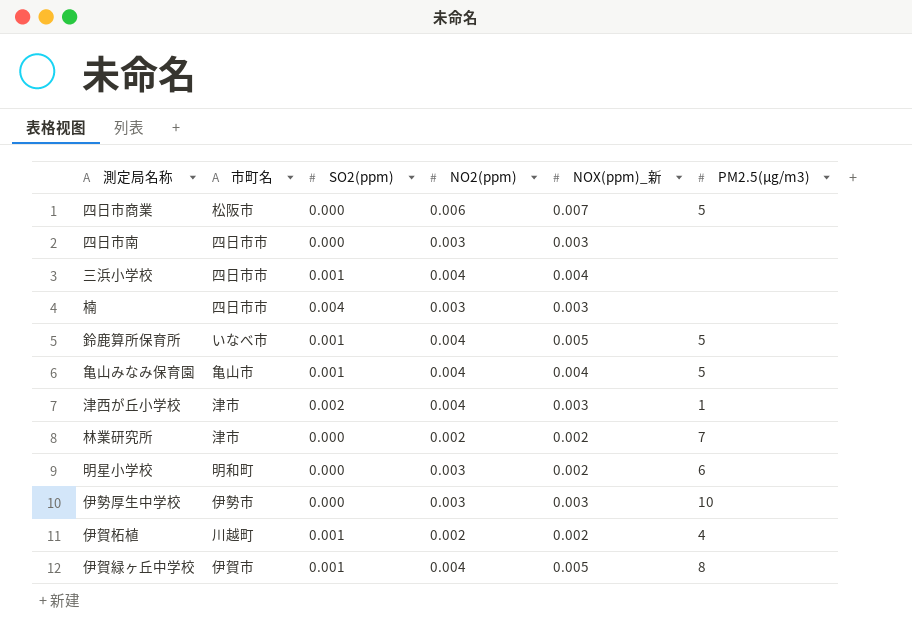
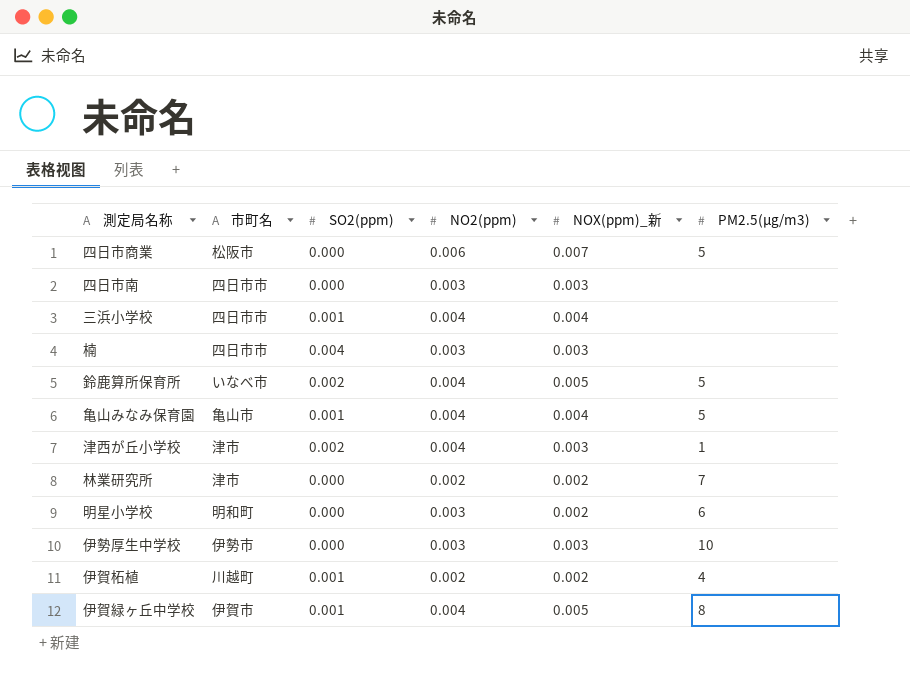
鈴鹿算所保育所 | SO2(ppm): 0.001 -> 0.002

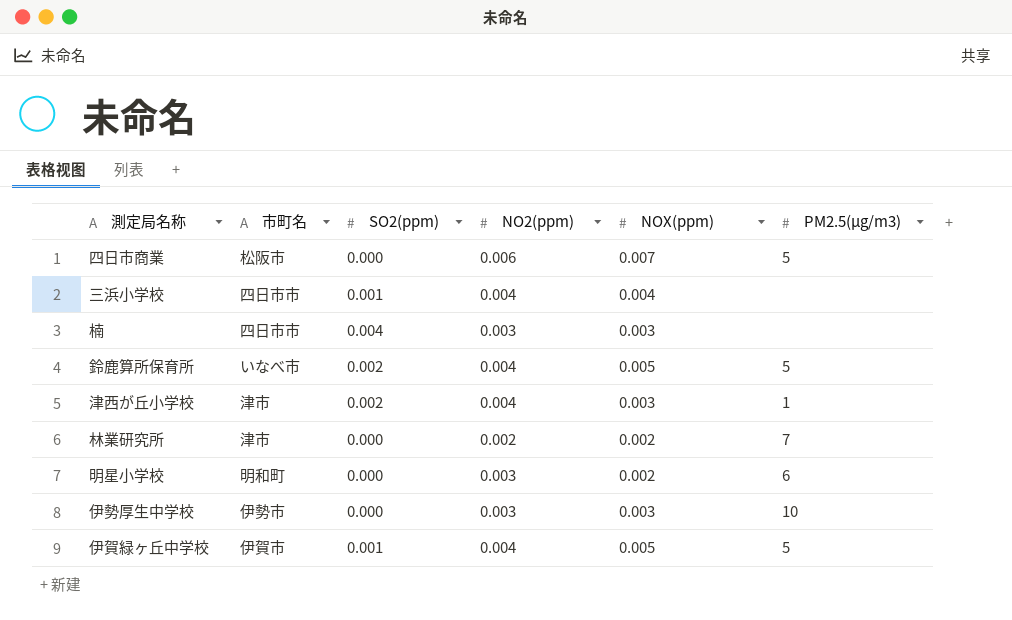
column name: NOX(ppm)_新 -> NOX(ppm)
row 四日市南: 四日市市 | 0.000 | 0.003 | 0.003 | none -> none
row 亀山みなみ保育園: 亀山市 | 0.001 | 0.004 | 0.004 | 5 -> none
row 伊賀柘植: 川越町 | 0.001 | 0.002 | 0.002 | 4 -> none
伊賀緑ヶ丘中学校 | PM2.5(μg/m3): 8 -> 5

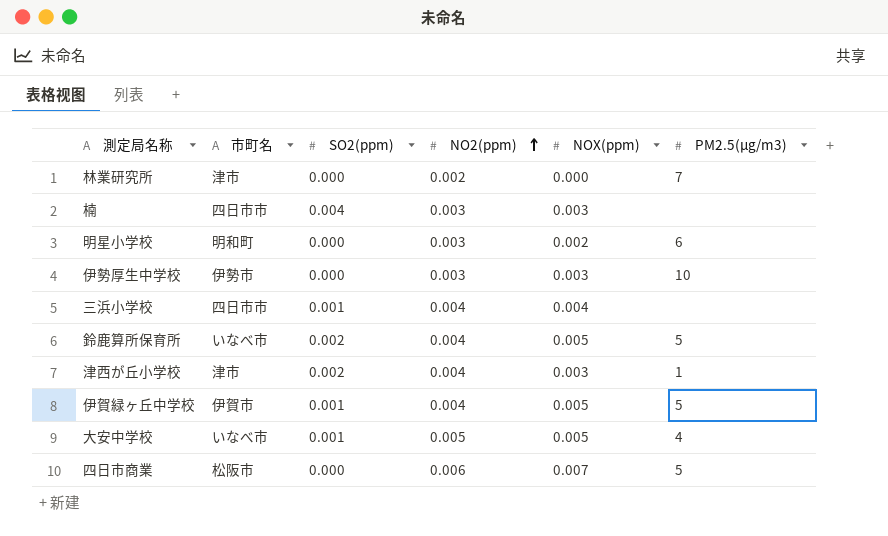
row order: none -> NO2(ppm) ascending
林業研究所 | NOX(ppm): 0.002 -> 0.000
row 大安中学校: none -> いなべ市 | 0.001 | 0.005 | 0.005 | 4

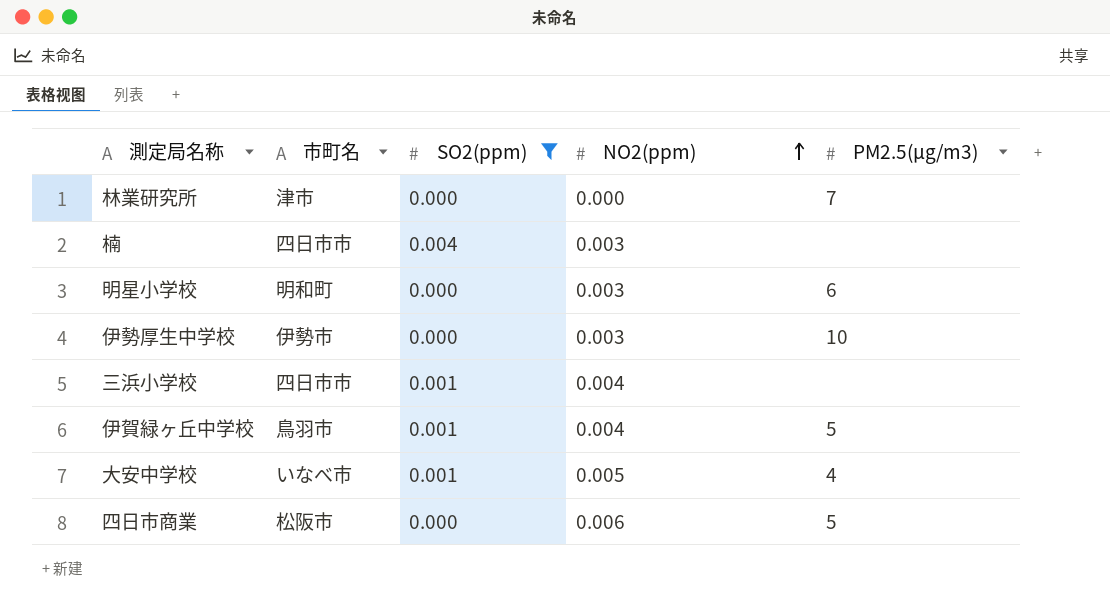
filter: none -> SO2(ppm) != 0.002
column NOX(ppm) | position: 5 -> none
林業研究所 | NO2(ppm): 0.002 -> 0.000
伊賀緑ヶ丘中学校 | 市町名: 伊賀市 -> 鳥羽市

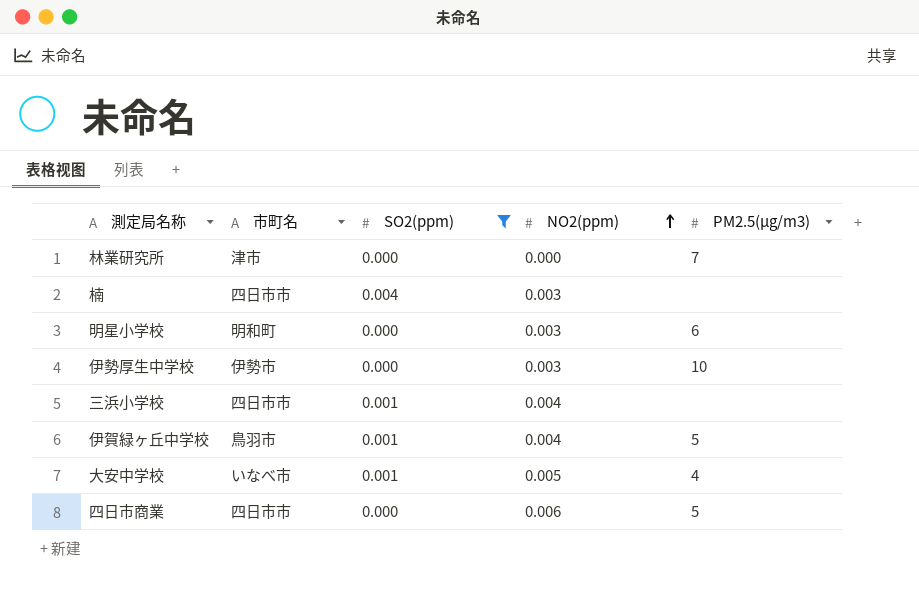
四日市商業 | 市町名: 松阪市 -> 四日市市

